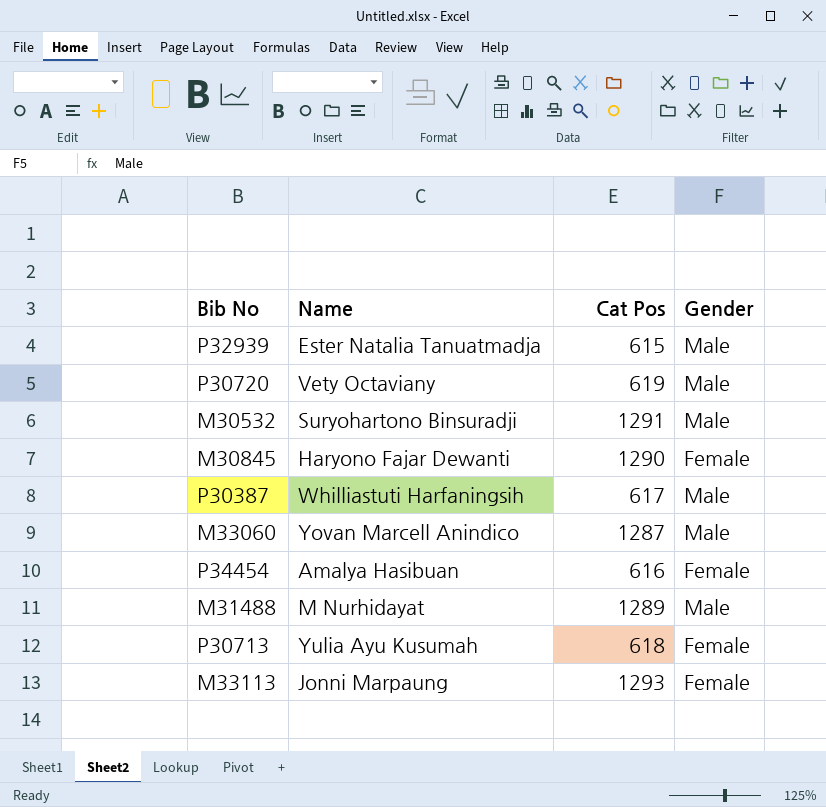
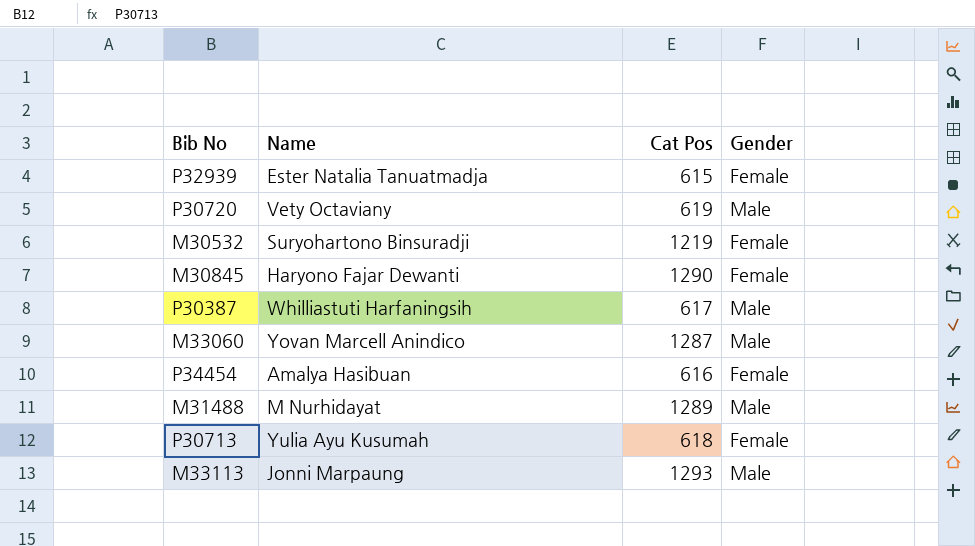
P32939 | Gender: Male -> Female
M30532 | Cat Pos: 1291 -> 1219
M30532 | Gender: Male -> Female
M33113 | Gender: Female -> Male

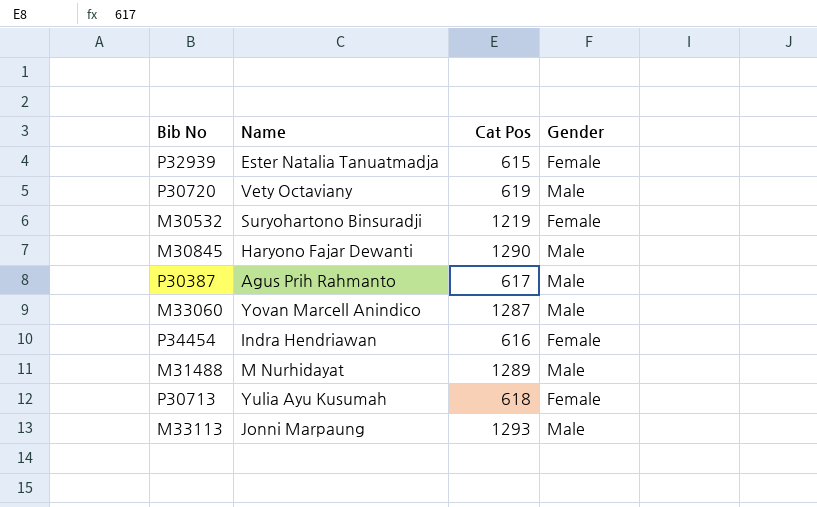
M30845 | Gender: Female -> Male
P30387 | Name: Whilliastuti Harfaningsih -> Agus Prih Rahmanto
P34454 | Name: Amalya Hasibuan -> Indra Hendriawan

